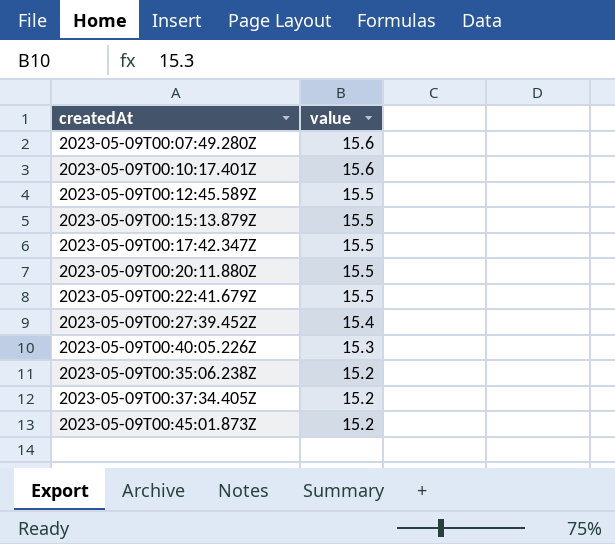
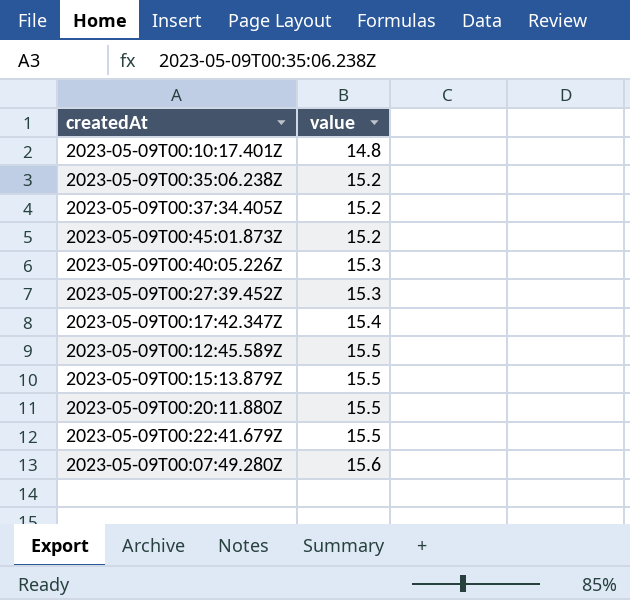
row order: value descending -> value ascending
2023-05-09T00:10:17.401Z | value: 15.6 -> 14.8
2023-05-09T00:27:39.452Z | value: 15.4 -> 15.3
2023-05-09T00:17:42.347Z | value: 15.5 -> 15.4

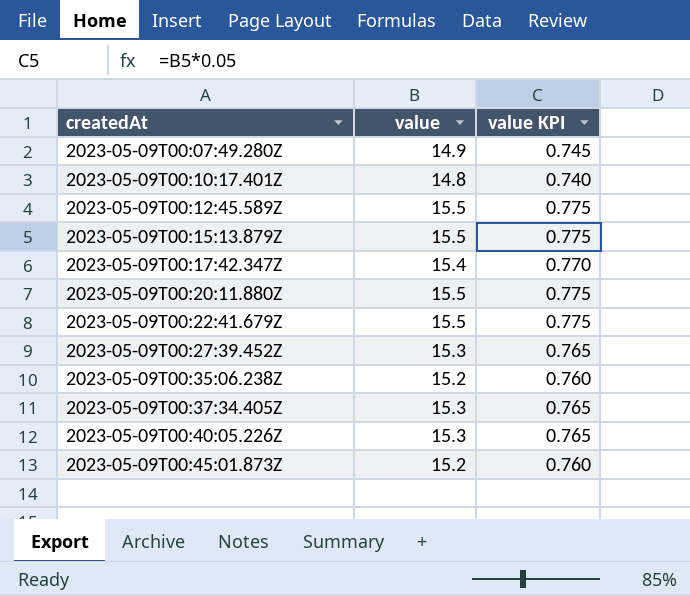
row order: value ascending -> createdAt ascending
column value KPI | formula: none -> [value] * 0.05
2023-05-09T00:07:49.280Z | value: 15.6 -> 14.9
2023-05-09T00:37:34.405Z | value: 15.2 -> 15.3

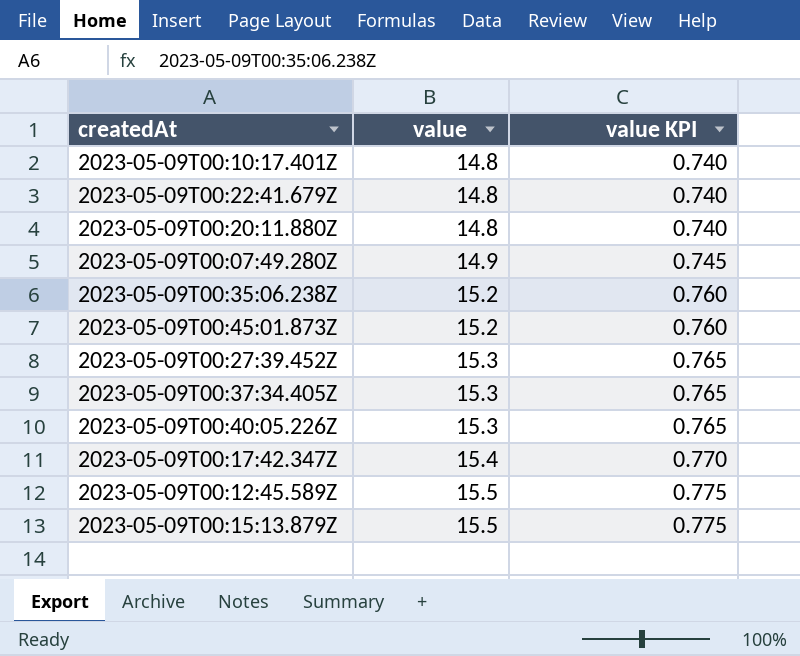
row order: createdAt ascending -> value ascending
2023-05-09T00:22:41.679Z | value: 15.5 -> 14.8
2023-05-09T00:22:41.679Z | value KPI: 0.775 -> 0.740
2023-05-09T00:20:11.880Z | value: 15.5 -> 14.8
2023-05-09T00:20:11.880Z | value KPI: 0.775 -> 0.740

